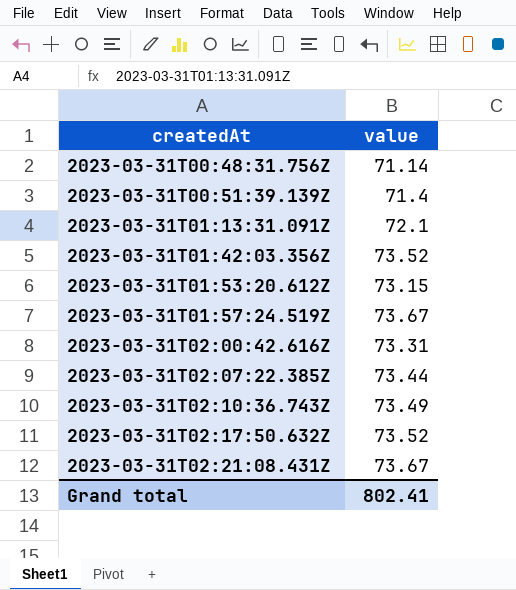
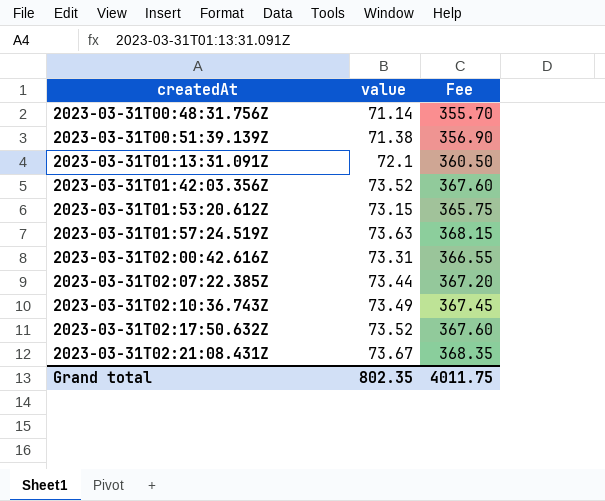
column Fee | formula: none -> [value] * 5
2023-03-31T00:51:39.139Z | value: 71.4 -> 71.38
2023-03-31T01:57:24.519Z | value: 73.67 -> 73.63
Grand total | value: 802.41 -> 802.35

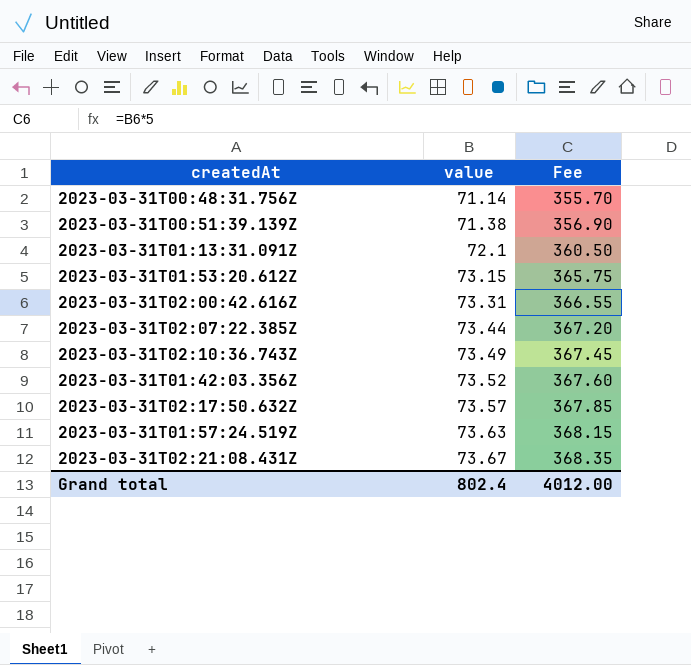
row order: createdAt ascending -> value ascending
2023-03-31T02:17:50.632Z | value: 73.52 -> 73.57
2023-03-31T02:17:50.632Z | Fee: 367.60 -> 367.85
Grand total | value: 802.35 -> 802.4
Grand total | Fee: 4011.75 -> 4012.00

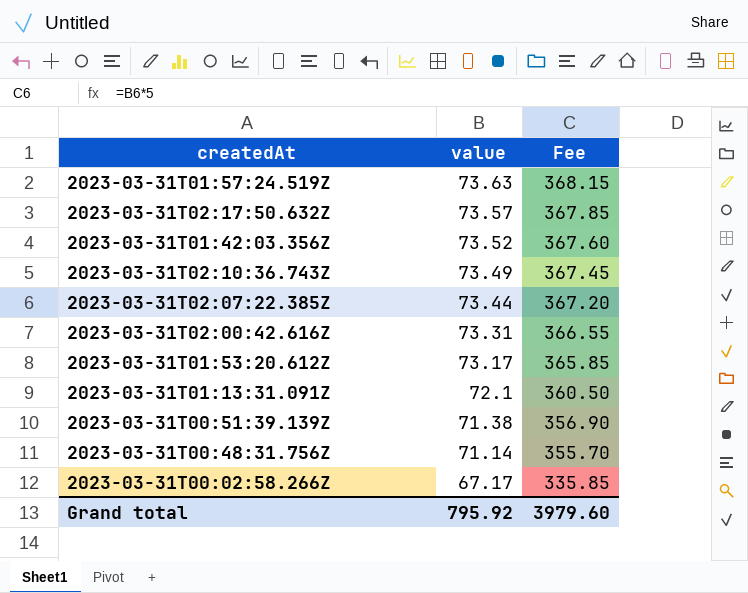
row order: value ascending -> value descending
row 2023-03-31T02:21:08.431Z: 73.67 | 368.35 -> none
2023-03-31T01:53:20.612Z | value: 73.15 -> 73.17
2023-03-31T01:53:20.612Z | Fee: 365.75 -> 365.85
row 2023-03-31T00:02:58.266Z: none -> 67.17 | 335.85
Grand total | value: 802.4 -> 795.92
Grand total | Fee: 4012.00 -> 3979.60

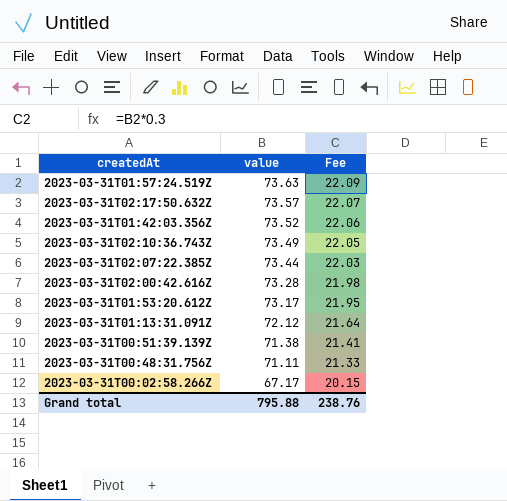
column Fee | formula: [value] * 5 -> [value] * 0.3
2023-03-31T02:00:42.616Z | value: 73.31 -> 73.28
2023-03-31T01:13:31.091Z | value: 72.1 -> 72.12
2023-03-31T00:48:31.756Z | value: 71.14 -> 71.11
Grand total | value: 795.92 -> 795.88
Grand total | Fee: 3979.60 -> 238.76

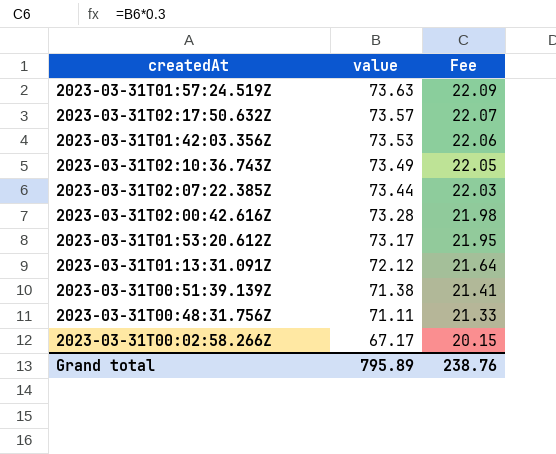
2023-03-31T01:42:03.356Z | value: 73.52 -> 73.53
Grand total | value: 795.88 -> 795.89

